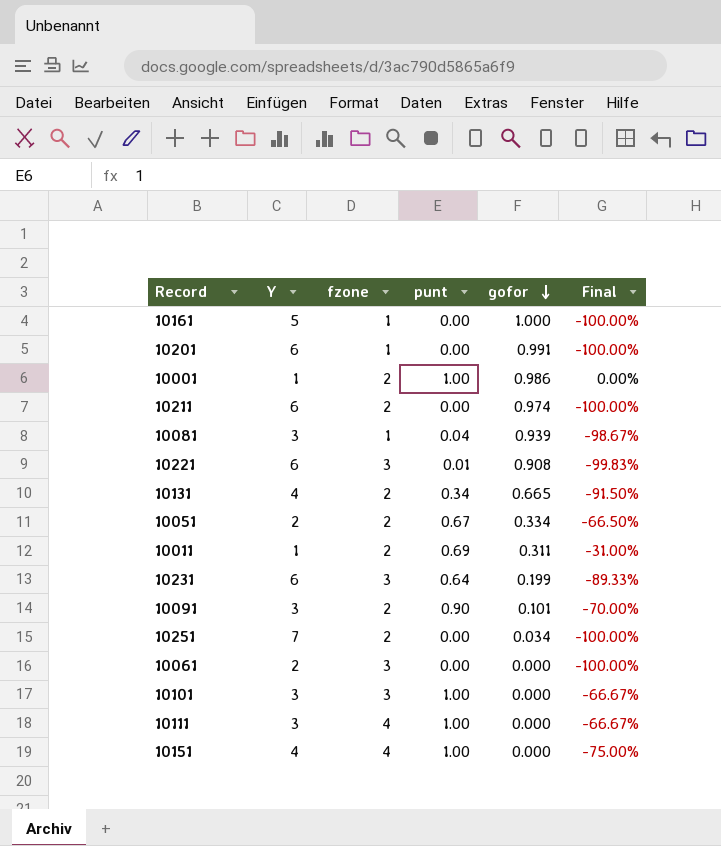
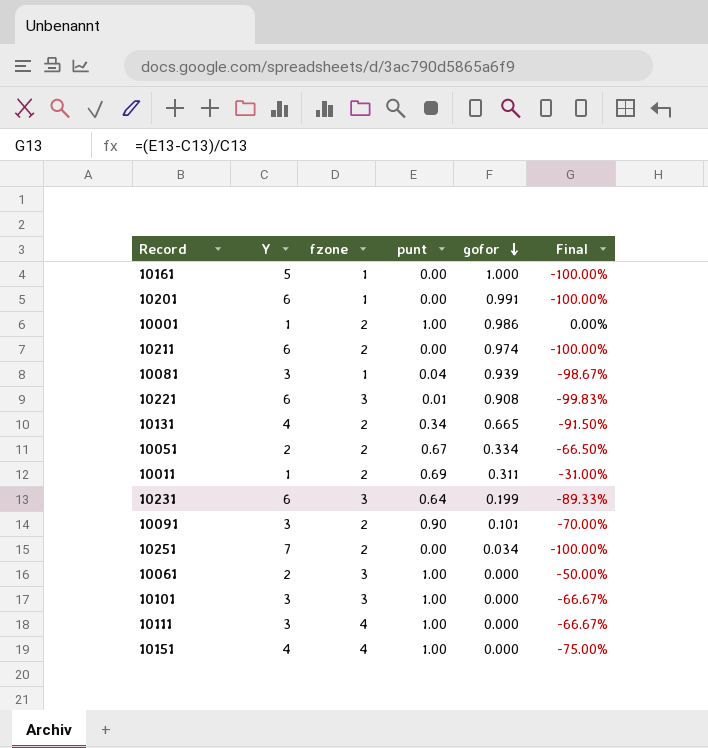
10061 | punt: 0.00 -> 1.00
10061 | Final: -100.00% -> -50.00%

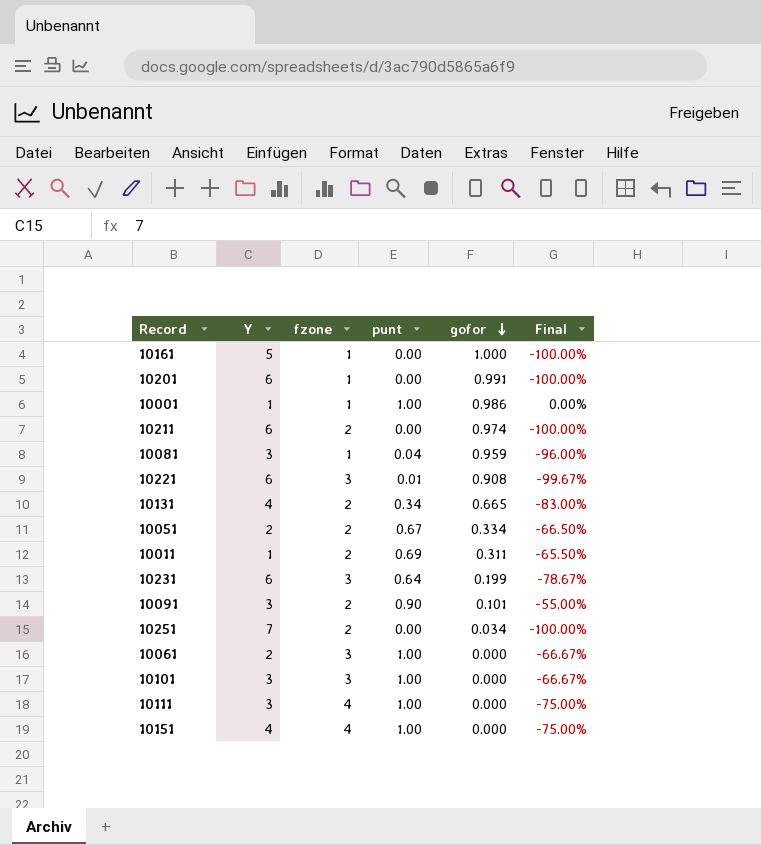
column Final | formula: ([punt] - [Y]) / [Y] -> ([punt] - [fzone]) / [fzone]
10001 | fzone: 2 -> 1
10081 | gofor: 0.939 -> 0.959

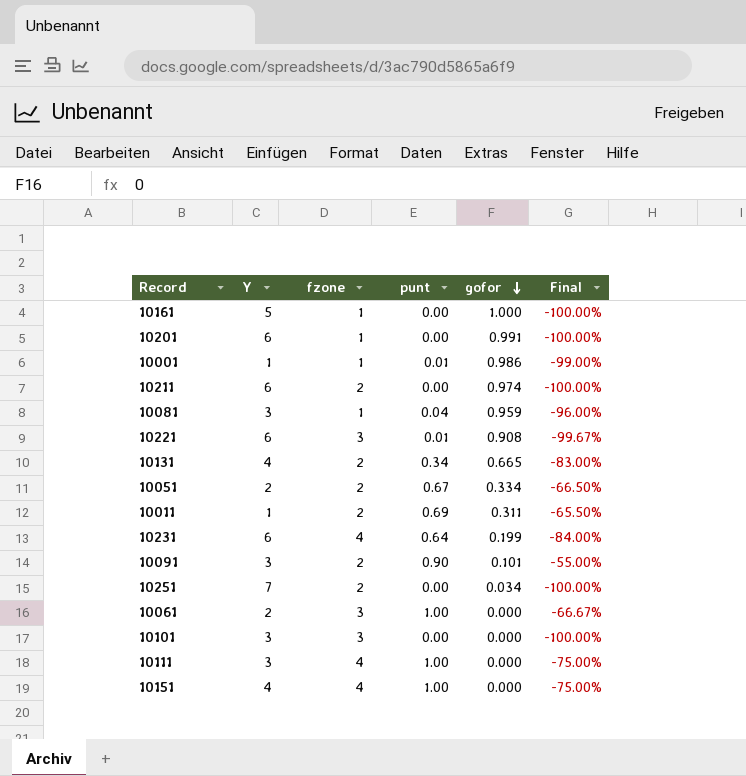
10001 | punt: 1.00 -> 0.01
10001 | Final: 0.00% -> -99.00%
10231 | fzone: 3 -> 4
10231 | Final: -78.67% -> -84.00%
10101 | punt: 1.00 -> 0.00
10101 | Final: -66.67% -> -100.00%

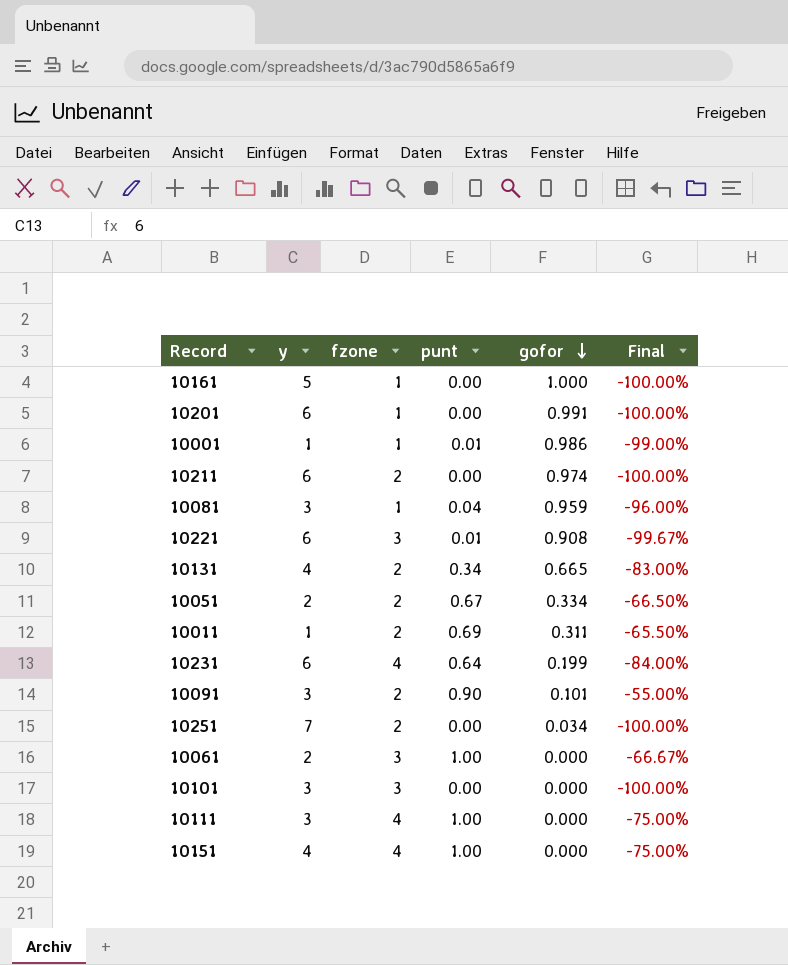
column name: Y -> y

